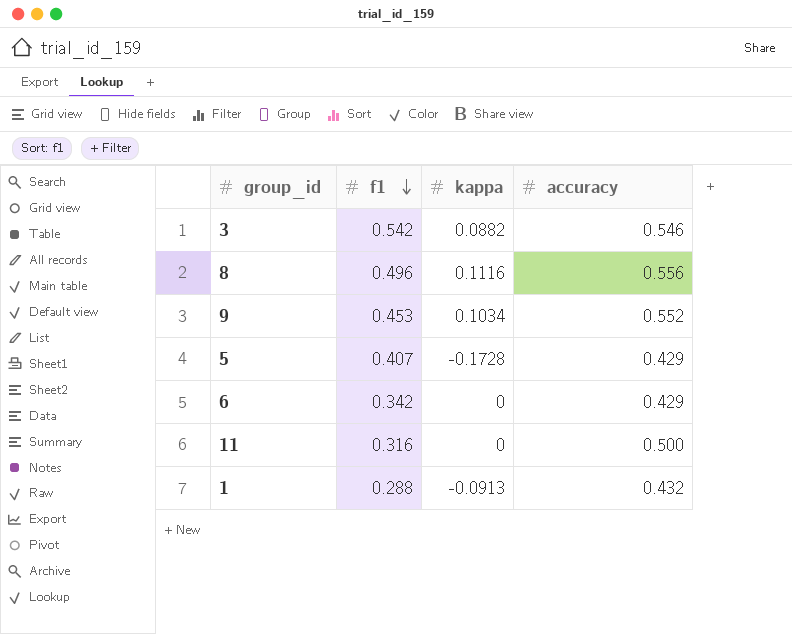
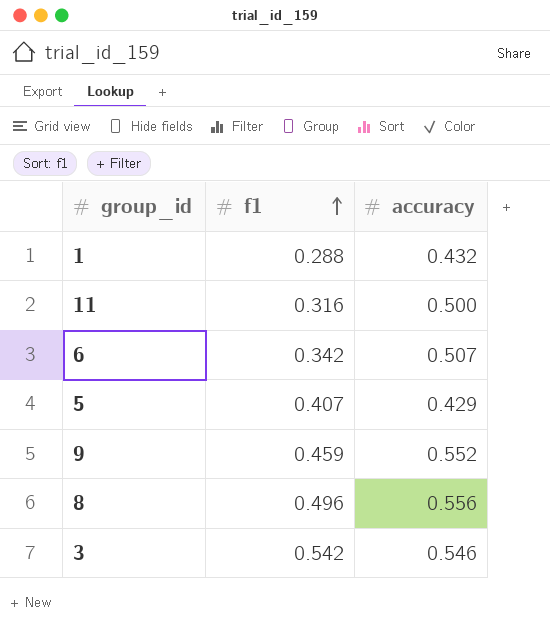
row order: f1 descending -> f1 ascending
column kappa | position: 3 -> none
6 | accuracy: 0.429 -> 0.507
9 | f1: 0.453 -> 0.459

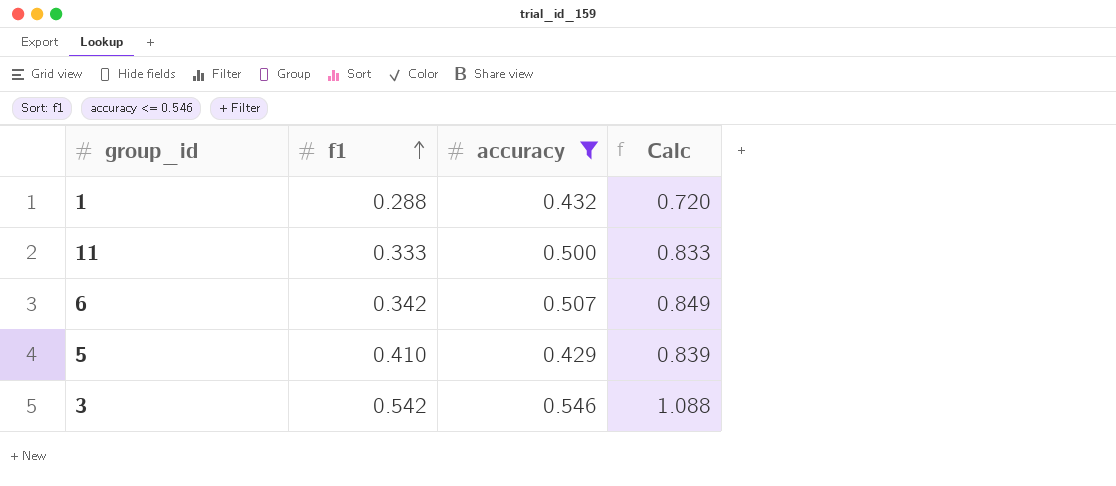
filter: none -> accuracy <= 0.546
column Calc | formula: none -> [f1] + [accuracy]
11 | f1: 0.316 -> 0.333
5 | f1: 0.407 -> 0.410

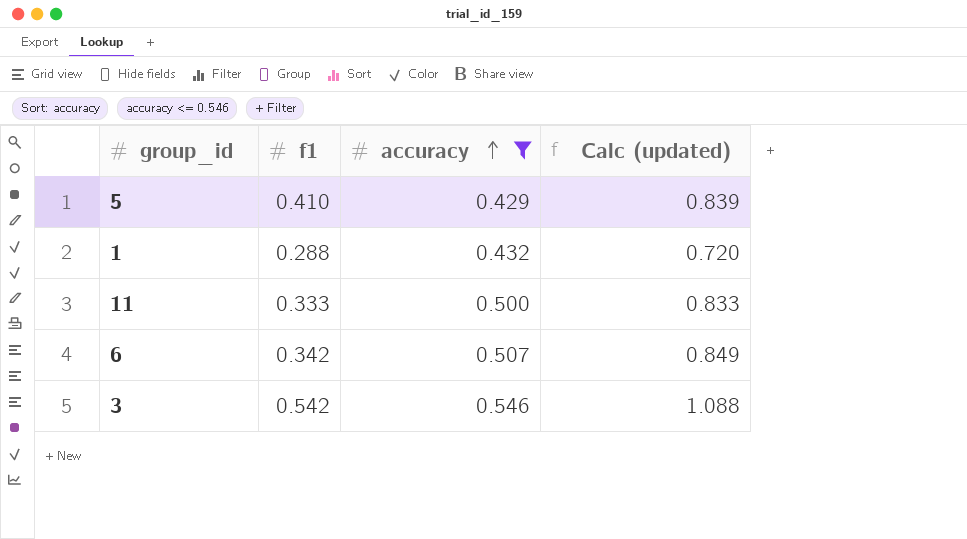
row order: f1 ascending -> accuracy ascending
column name: Calc -> Calc (updated)

